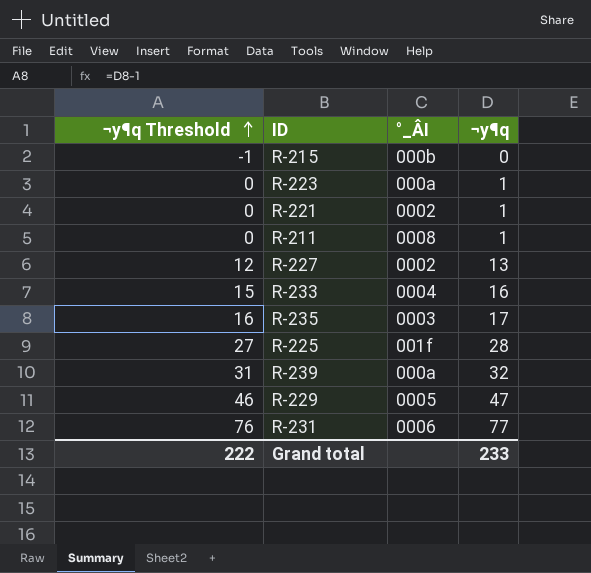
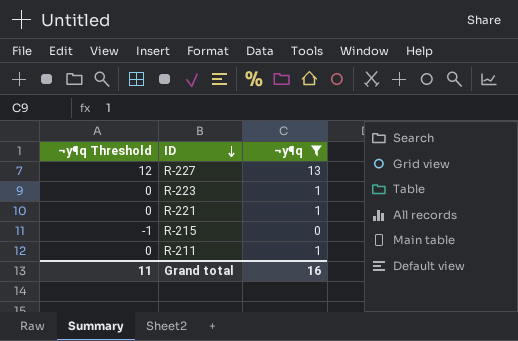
filter: none -> ¬y¶q <= 13
row order: ¬y¶q Threshold ascending -> ID descending
column °_ÂI | position: 3 -> none
Grand total | ¬y¶q Threshold: 222 -> 11
Grand total | ¬y¶q: 233 -> 16

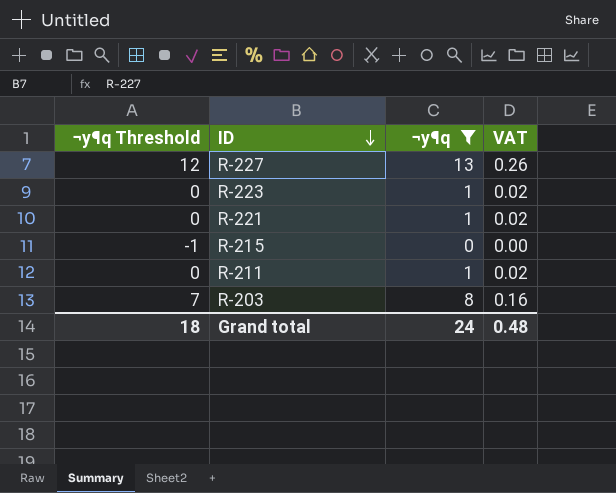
column VAT | formula: none -> [¬y¶q] * 0.02
row R-203: none -> 7 | 8 | 0.16
Grand total | ¬y¶q Threshold: 11 -> 18
Grand total | ¬y¶q: 16 -> 24

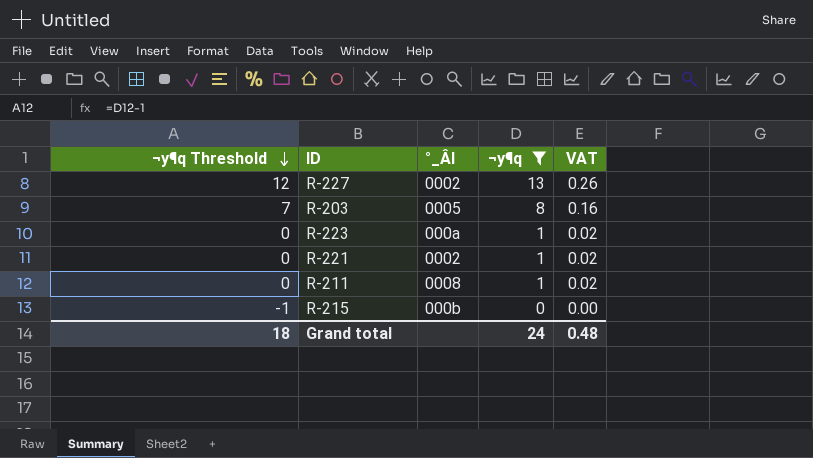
row order: ID descending -> ¬y¶q Threshold descending
column °_ÂI | position: none -> 3

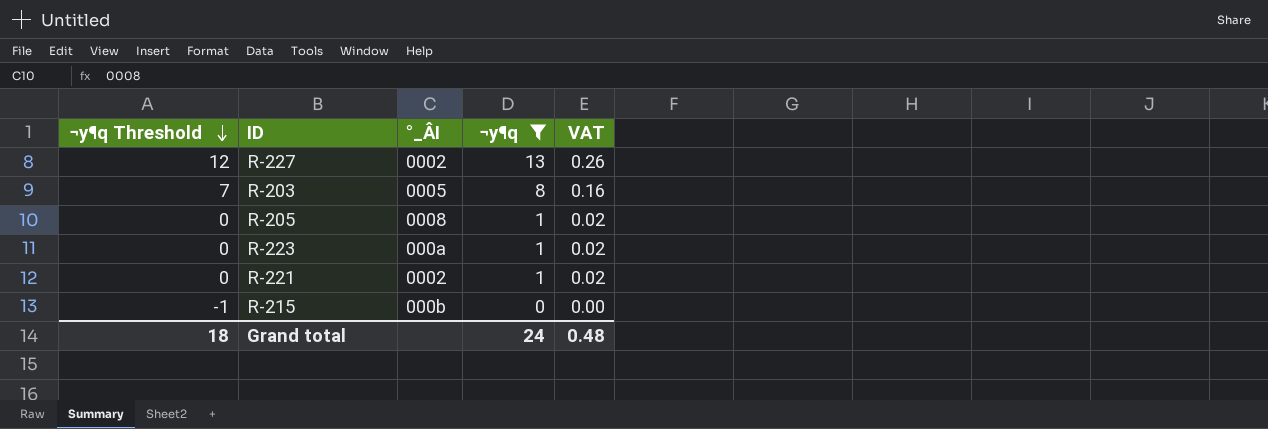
row R-211: 0 | 0008 | 1 | 0.02 -> none
row R-205: none -> 0 | 0008 | 1 | 0.02

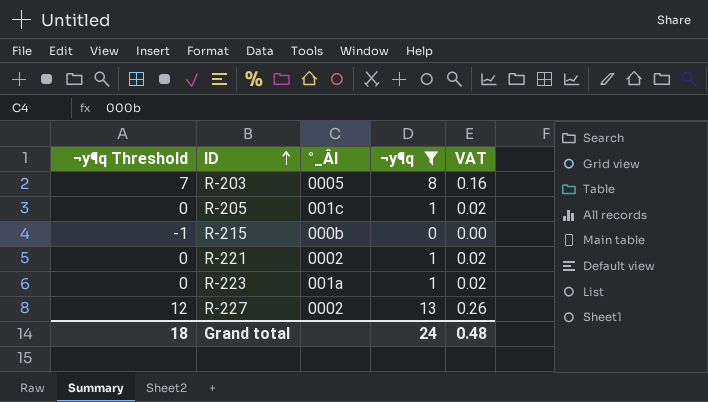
row order: ¬y¶q Threshold descending -> ID ascending
R-205 | °_ÂI: 0008 -> 001c
R-223 | °_ÂI: 000a -> 001a

